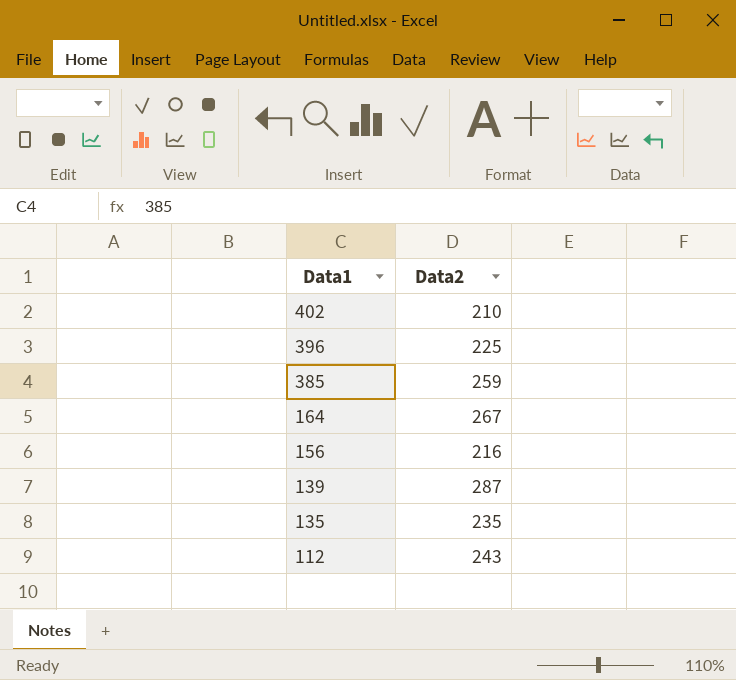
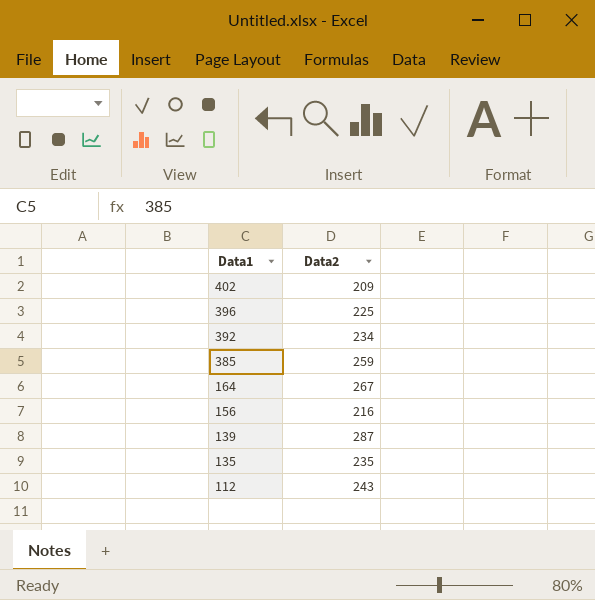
402 | Data2: 210 -> 209
row 392: none -> 234

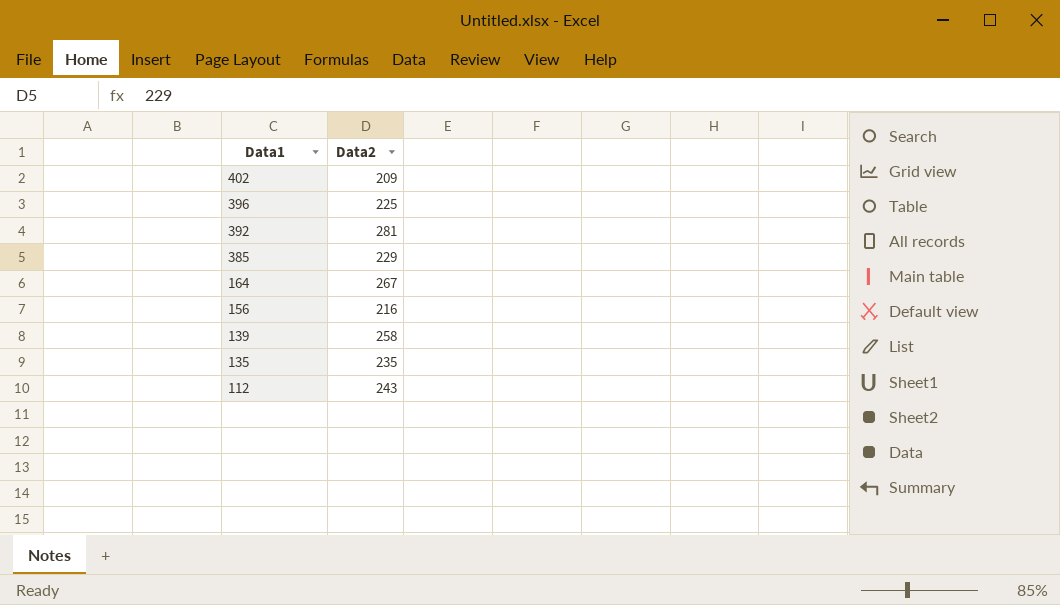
392 | Data2: 234 -> 281
385 | Data2: 259 -> 229
139 | Data2: 287 -> 258

